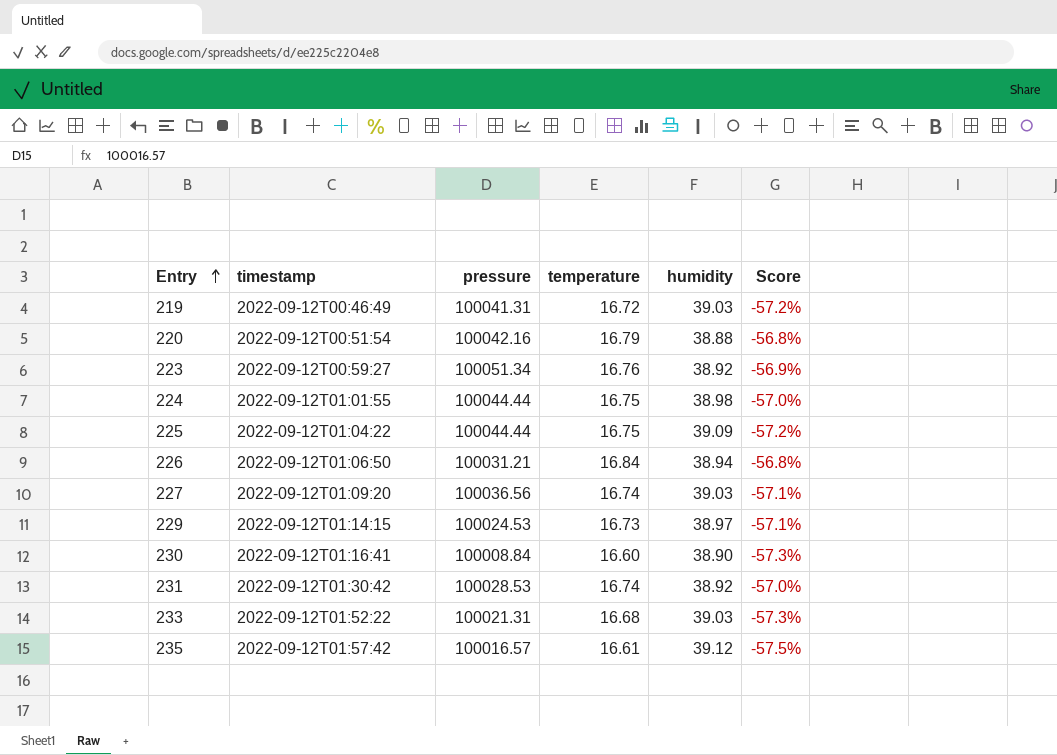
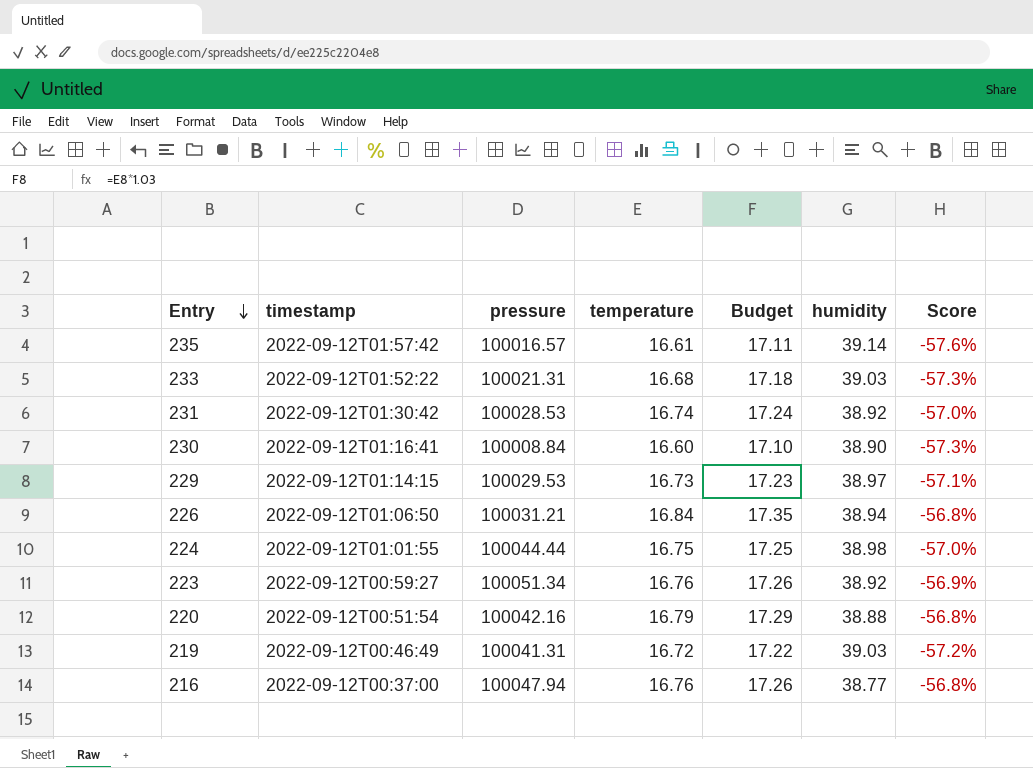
row order: Entry ascending -> Entry descending
column Budget | formula: none -> [temperature] * 1.03
row 225: 2022-09-12T01:04:22 | 100044.44 | 16.75 | 39.09 | -57.2% -> none
row 227: 2022-09-12T01:09:20 | 100036.56 | 16.74 | 39.03 | -57.1% -> none
235 | humidity: 39.12 -> 39.14
235 | Score: -57.5% -> -57.6%
229 | pressure: 100024.53 -> 100029.53
row 216: none -> 2022-09-12T00:37:00 | 100047.94 | 16.76 | 17.26 | 38.77 | -56.8%

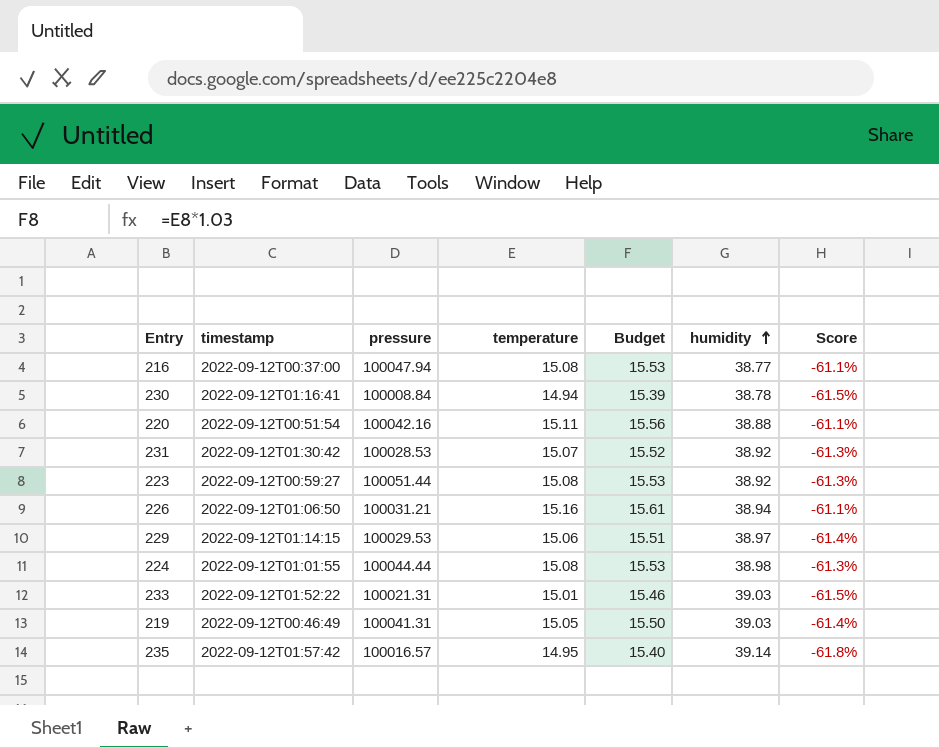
row order: Entry descending -> humidity ascending
216 | temperature: 16.76 -> 15.08
216 | Budget: 17.26 -> 15.53
216 | Score: -56.8% -> -61.1%
230 | temperature: 16.60 -> 14.94
230 | Budget: 17.10 -> 15.39
230 | humidity: 38.90 -> 38.78
230 | Score: -57.3% -> -61.5%
220 | temperature: 16.79 -> 15.11
220 | Budget: 17.29 -> 15.56
220 | Score: -56.8% -> -61.1%
231 | temperature: 16.74 -> 15.07
231 | Budget: 17.24 -> 15.52
231 | Score: -57.0% -> -61.3%
223 | pressure: 100051.34 -> 100051.44
223 | temperature: 16.76 -> 15.08
223 | Budget: 17.26 -> 15.53
223 | Score: -56.9% -> -61.3%
226 | temperature: 16.84 -> 15.16
226 | Budget: 17.35 -> 15.61
226 | Score: -56.8% -> -61.1%
229 | temperature: 16.73 -> 15.06
229 | Budget: 17.23 -> 15.51
229 | Score: -57.1% -> -61.4%
224 | temperature: 16.75 -> 15.08
224 | Budget: 17.25 -> 15.53
224 | Score: -57.0% -> -61.3%
233 | temperature: 16.68 -> 15.01
233 | Budget: 17.18 -> 15.46
233 | Score: -57.3% -> -61.5%
219 | temperature: 16.72 -> 15.05
219 | Budget: 17.22 -> 15.50
219 | Score: -57.2% -> -61.4%
235 | temperature: 16.61 -> 14.95
235 | Budget: 17.11 -> 15.40
235 | Score: -57.6% -> -61.8%

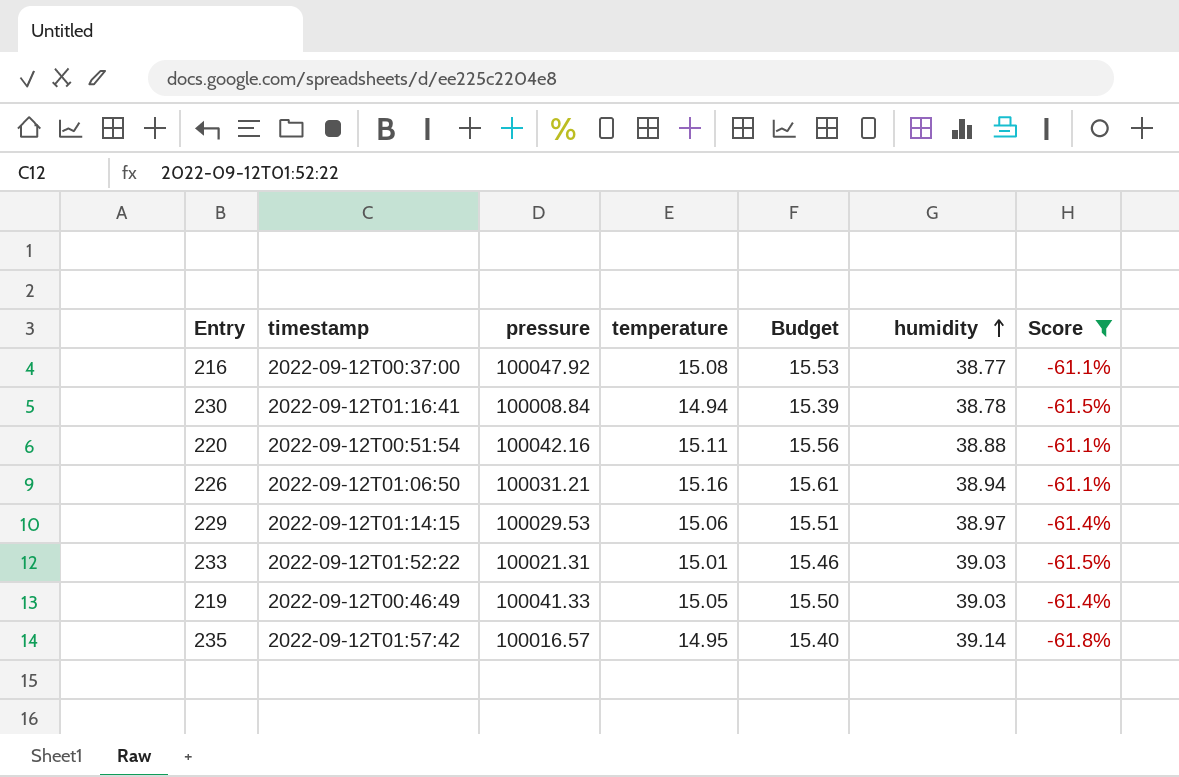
filter: none -> Score != -61.3%
216 | pressure: 100047.94 -> 100047.92
219 | pressure: 100041.31 -> 100041.33

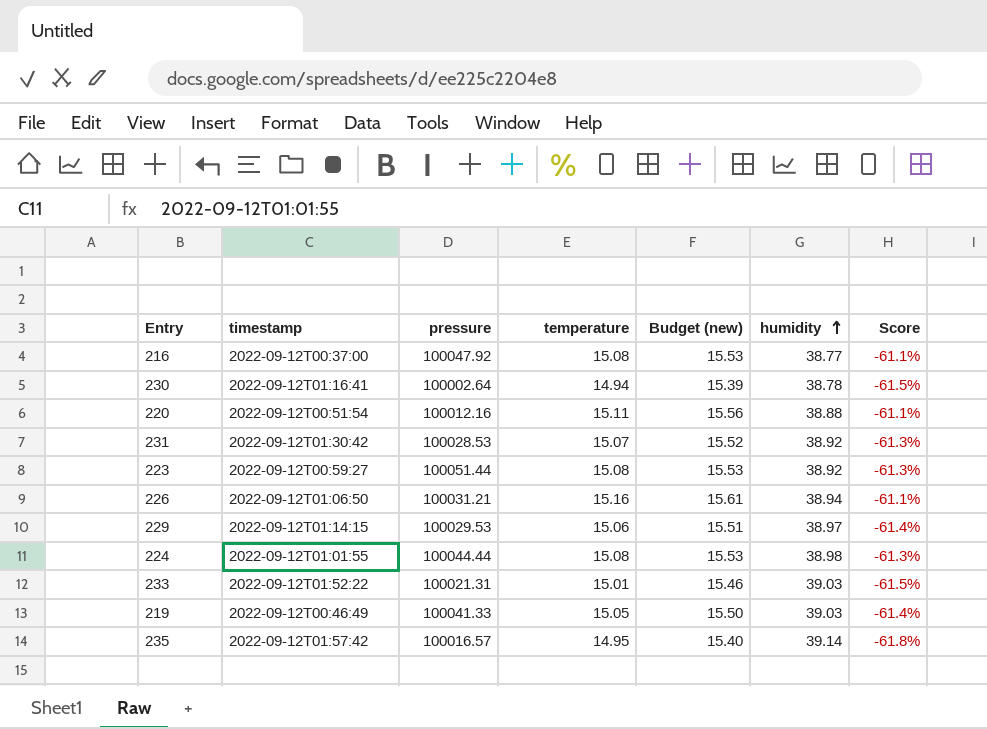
filter: Score != -61.3% -> none
column name: Budget -> Budget (new)
230 | pressure: 100008.84 -> 100002.64
220 | pressure: 100042.16 -> 100012.16

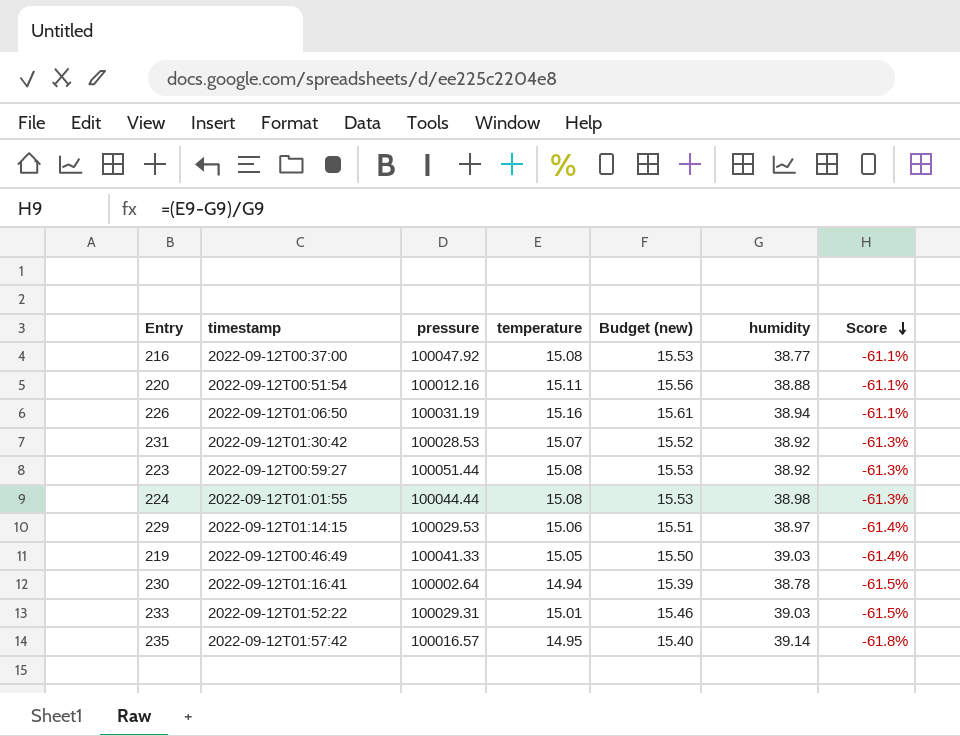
row order: humidity ascending -> Score descending
226 | pressure: 100031.21 -> 100031.19
233 | pressure: 100021.31 -> 100029.31

